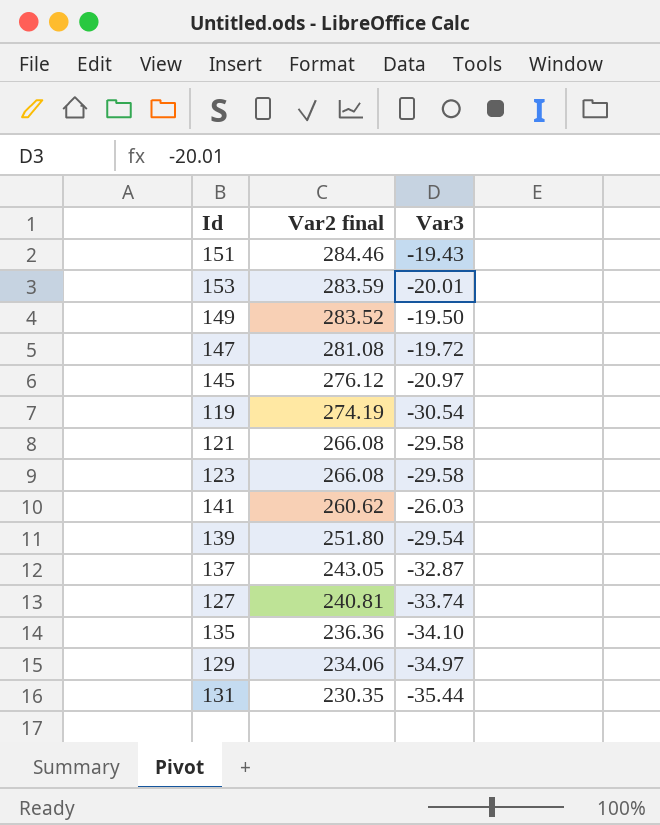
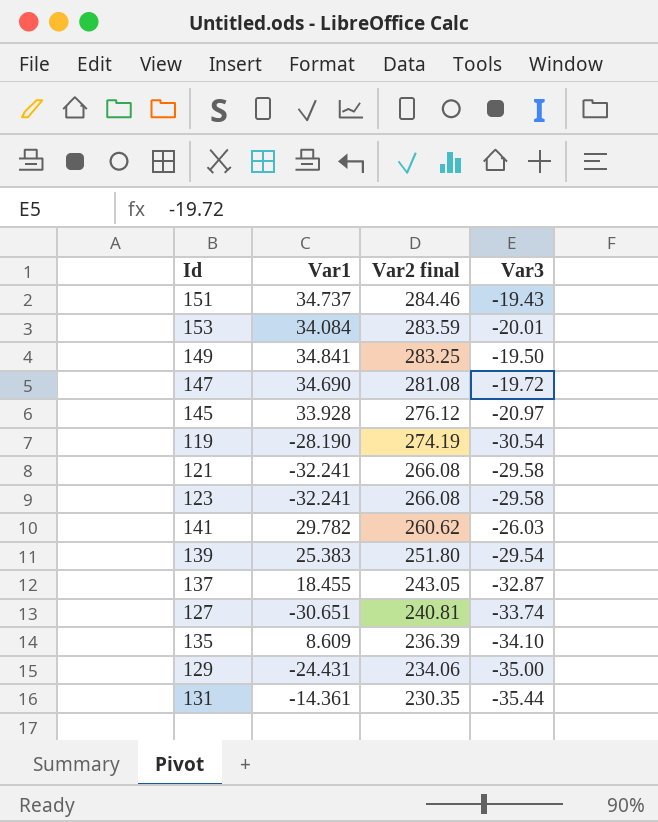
column Var1 | position: none -> 2
149 | Var2 final: 283.52 -> 283.25
135 | Var2 final: 236.36 -> 236.39
129 | Var3: -34.97 -> -35.00

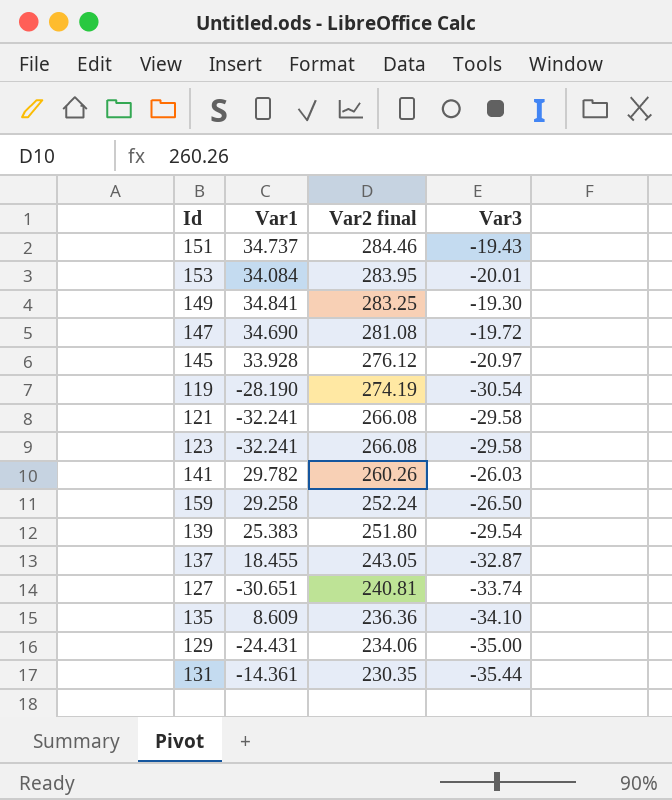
153 | Var2 final: 283.59 -> 283.95
149 | Var3: -19.50 -> -19.30
141 | Var2 final: 260.62 -> 260.26
row 159: none -> 29.258 | 252.24 | -26.50
135 | Var2 final: 236.39 -> 236.36

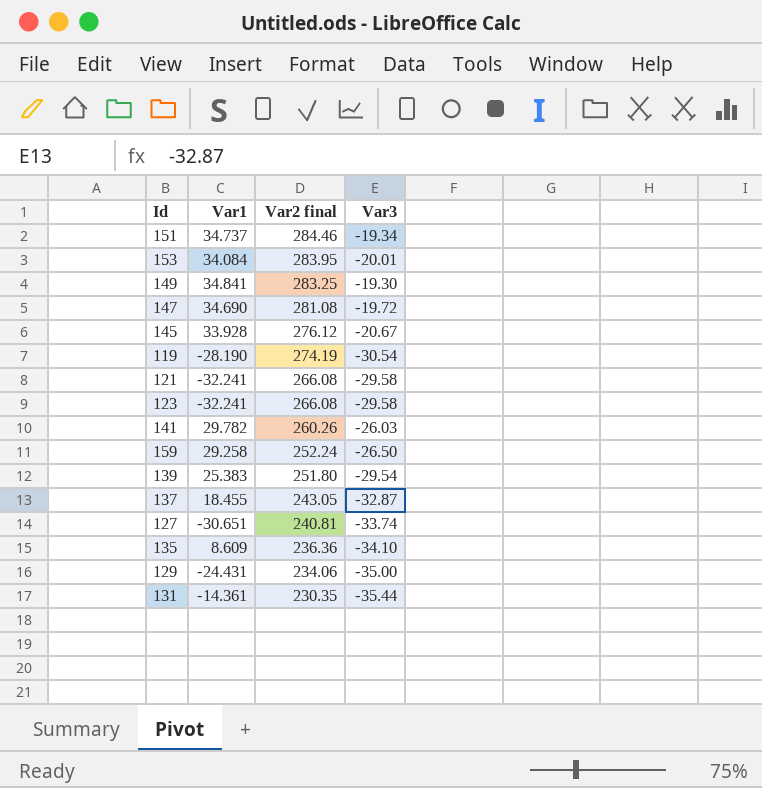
151 | Var3: -19.43 -> -19.34
145 | Var3: -20.97 -> -20.67

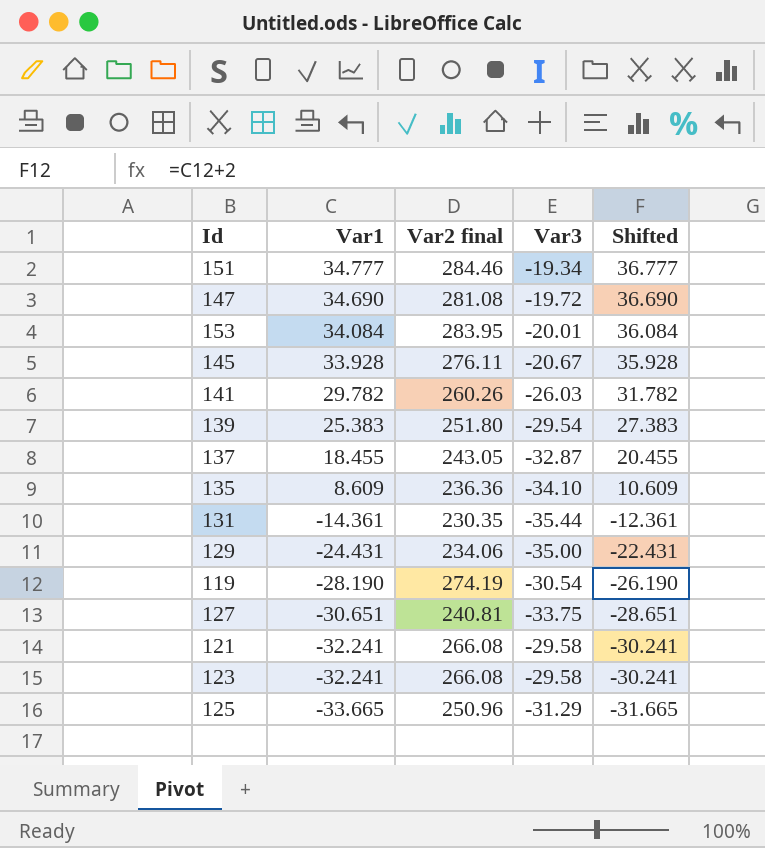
row order: Var2 final descending -> Var1 descending
column Shifted | formula: none -> [Var1] + 2
row 149: 34.841 | 283.25 | -19.30 -> none
row 159: 29.258 | 252.24 | -26.50 -> none
151 | Var1: 34.737 -> 34.777
145 | Var2 final: 276.12 -> 276.11
127 | Var3: -33.74 -> -33.75
row 125: none -> -33.665 | 250.96 | -31.29 | -31.665

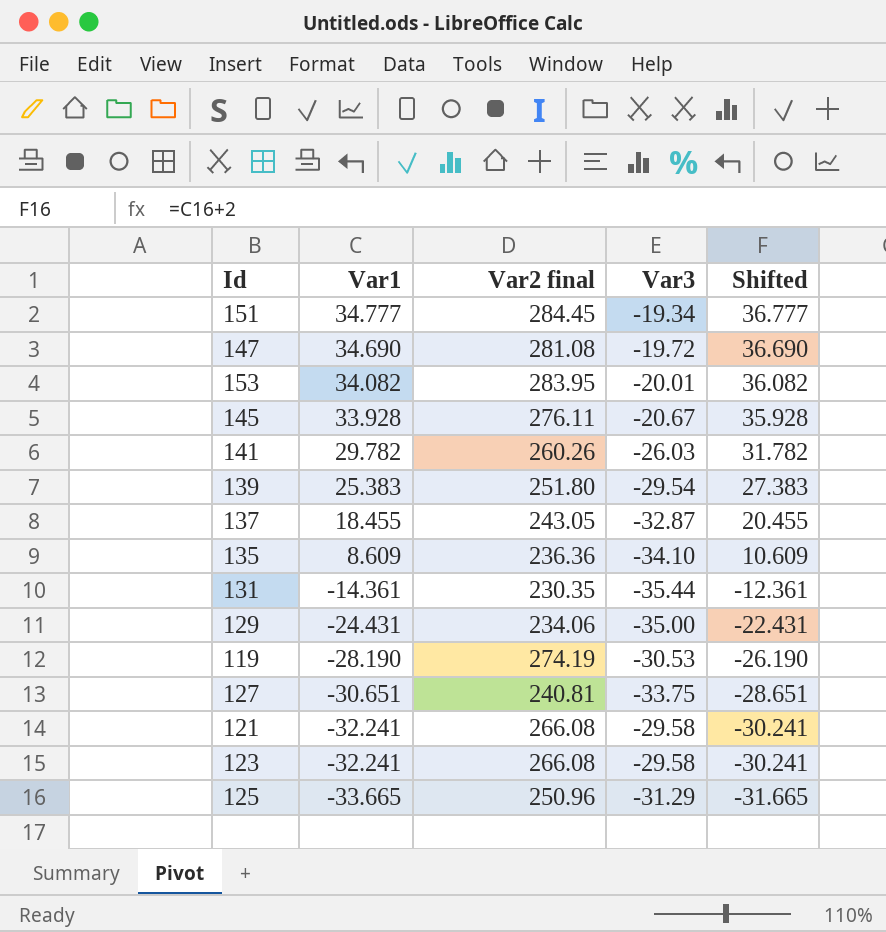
151 | Var2 final: 284.46 -> 284.45
153 | Var1: 34.084 -> 34.082
153 | Shifted: 36.084 -> 36.082
119 | Var3: -30.54 -> -30.53

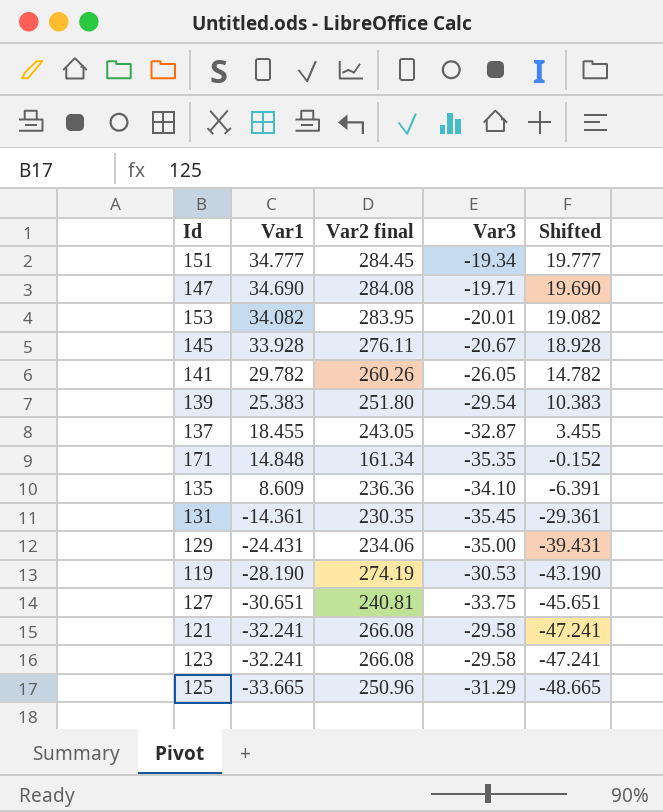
column Shifted | formula: [Var1] + 2 -> [Var1] - 15
147 | Var2 final: 281.08 -> 284.08
147 | Var3: -19.72 -> -19.71
141 | Var3: -26.03 -> -26.05
row 171: none -> 14.848 | 161.34 | -35.35 | -0.152
131 | Var3: -35.44 -> -35.45

